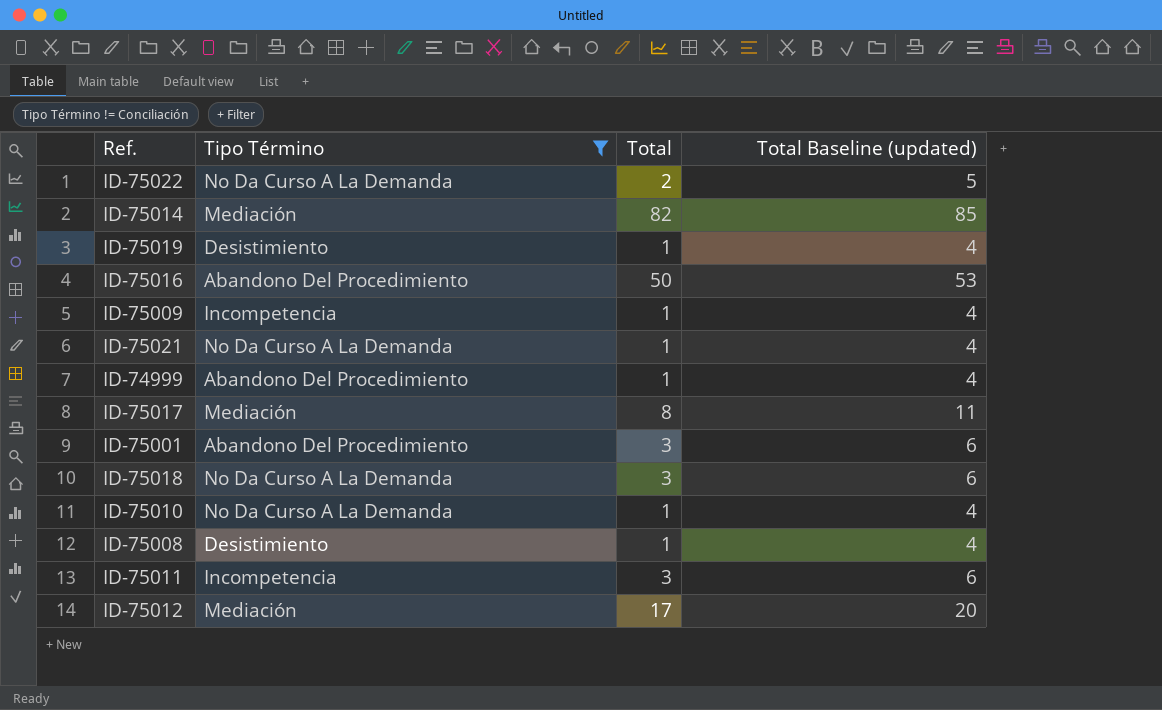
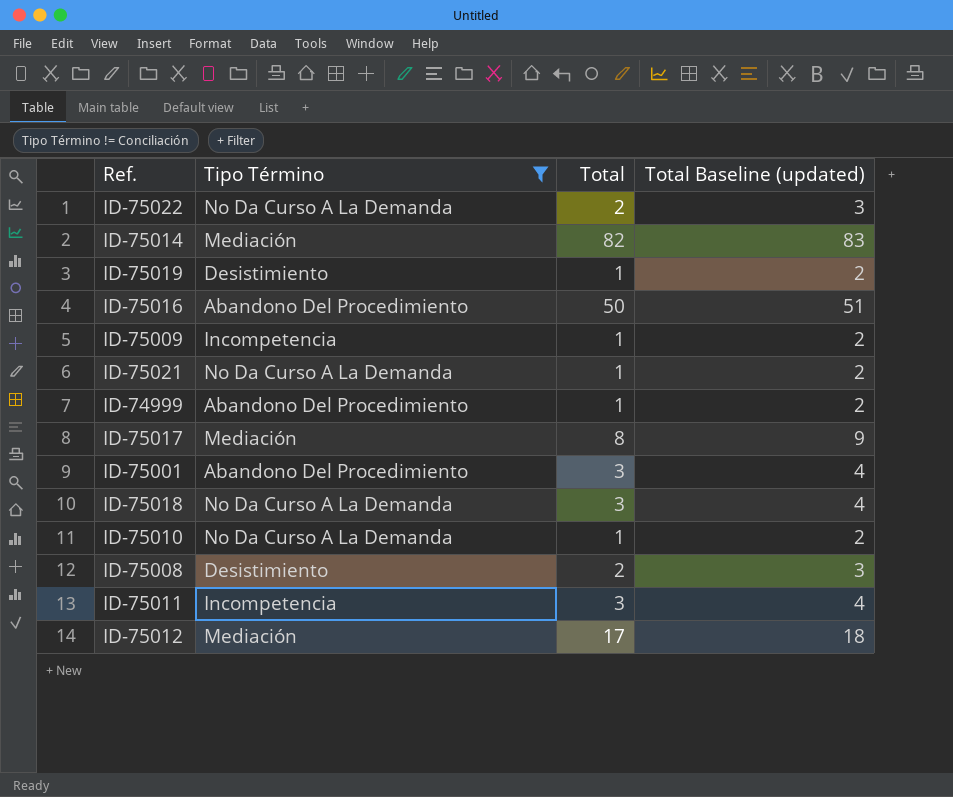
column Total Baseline (updated) | formula: [Total] + 3 -> [Total] + 1
ID-75008 | Total: 1 -> 2

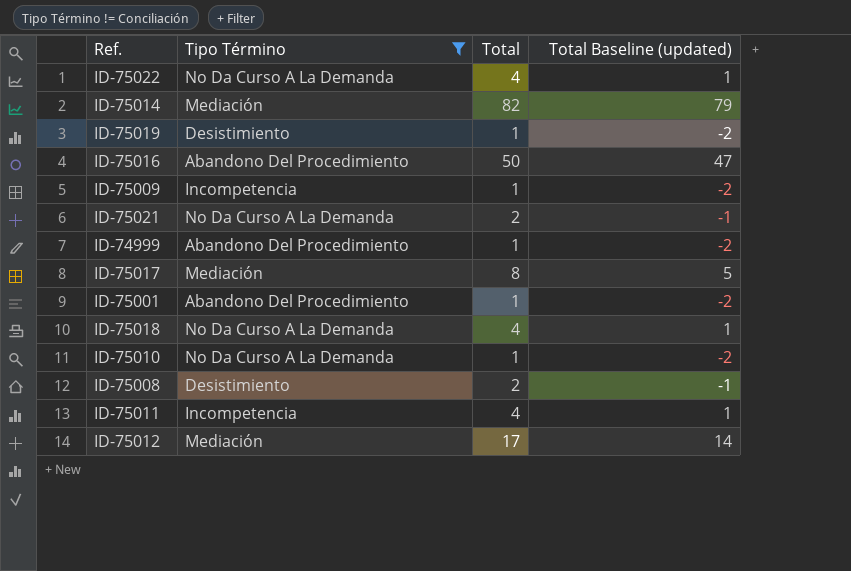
column Total Baseline (updated) | formula: [Total] + 1 -> [Total] - 3
ID-75022 | Total: 2 -> 4
ID-75021 | Total: 1 -> 2
ID-75001 | Total: 3 -> 1
ID-75018 | Total: 3 -> 4
ID-75011 | Total: 3 -> 4

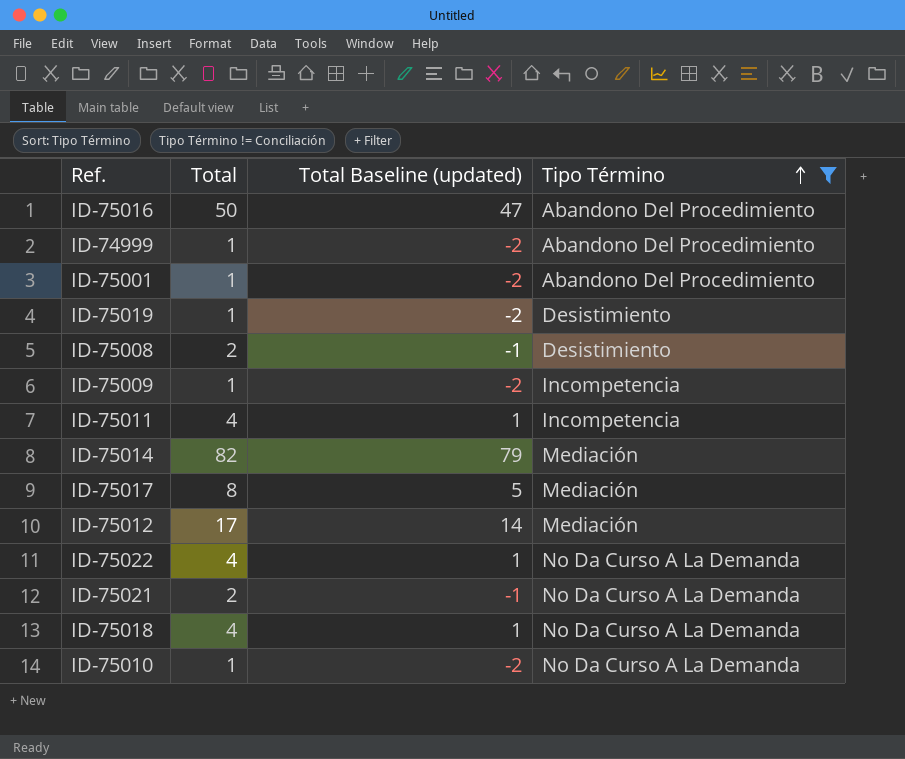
row order: none -> Tipo Término ascending
column Tipo Término | position: 2 -> 4

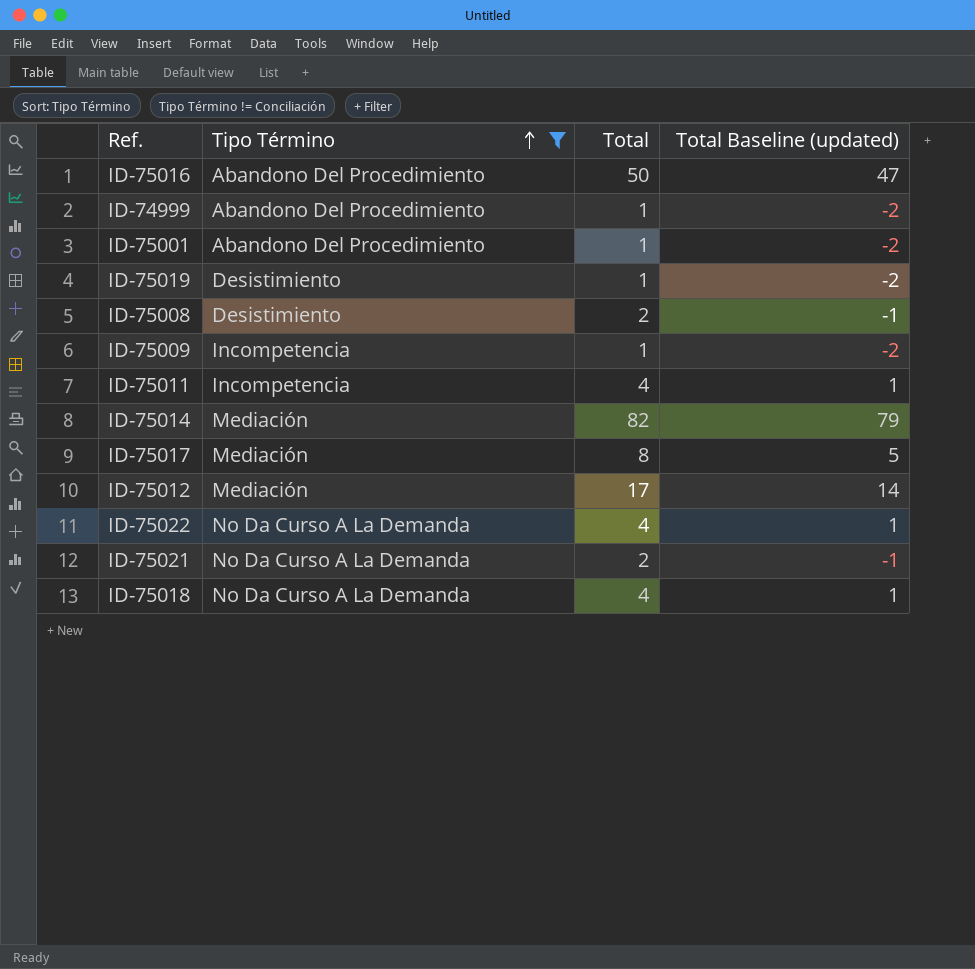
column Tipo Término | position: 4 -> 2
row ID-75010: 1 | -2 | No Da Curso A La Demanda -> none

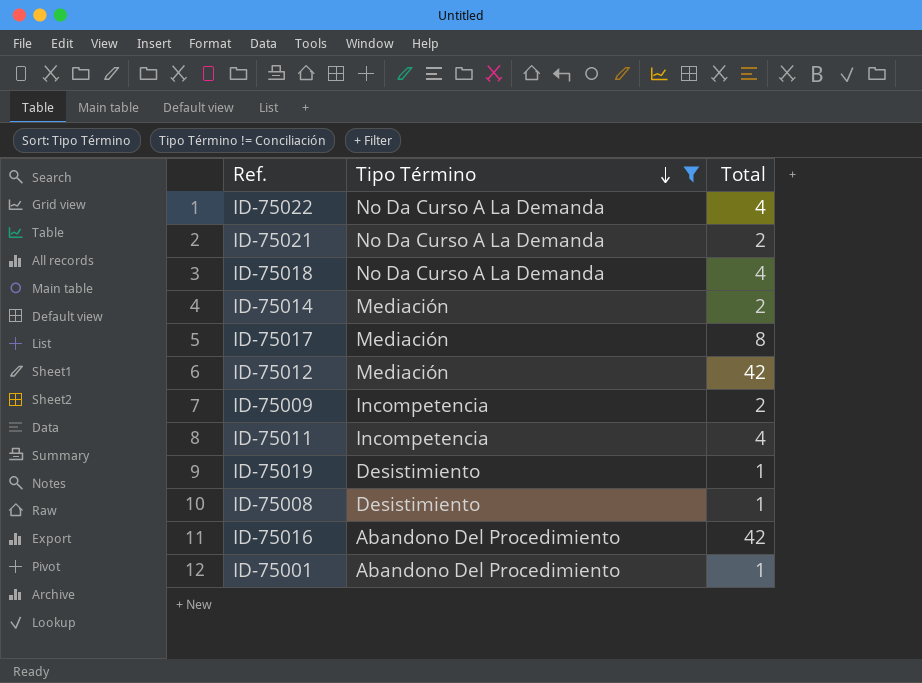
row order: Tipo Término ascending -> Tipo Término descending
column Total Baseline (updated) | formula: [Total] - 3 -> none
row ID-74999: Abandono Del Procedimiento | 1 | -2 -> none
ID-75014 | Total: 82 -> 2
ID-75012 | Total: 17 -> 42
ID-75009 | Total: 1 -> 2
ID-75008 | Total: 2 -> 1
ID-75016 | Total: 50 -> 42

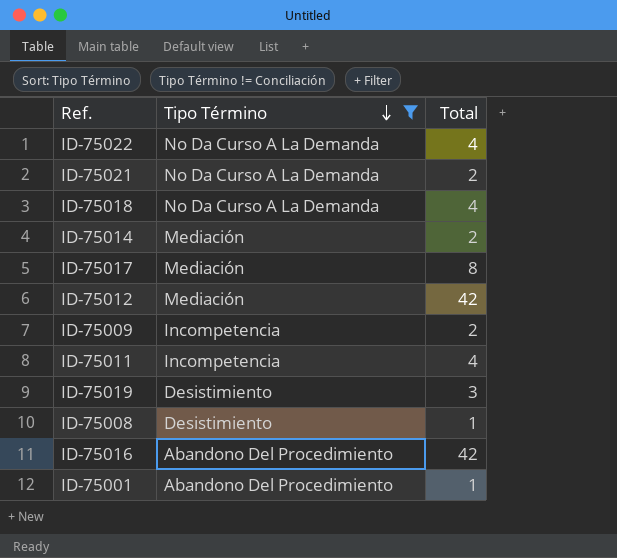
ID-75019 | Total: 1 -> 3

